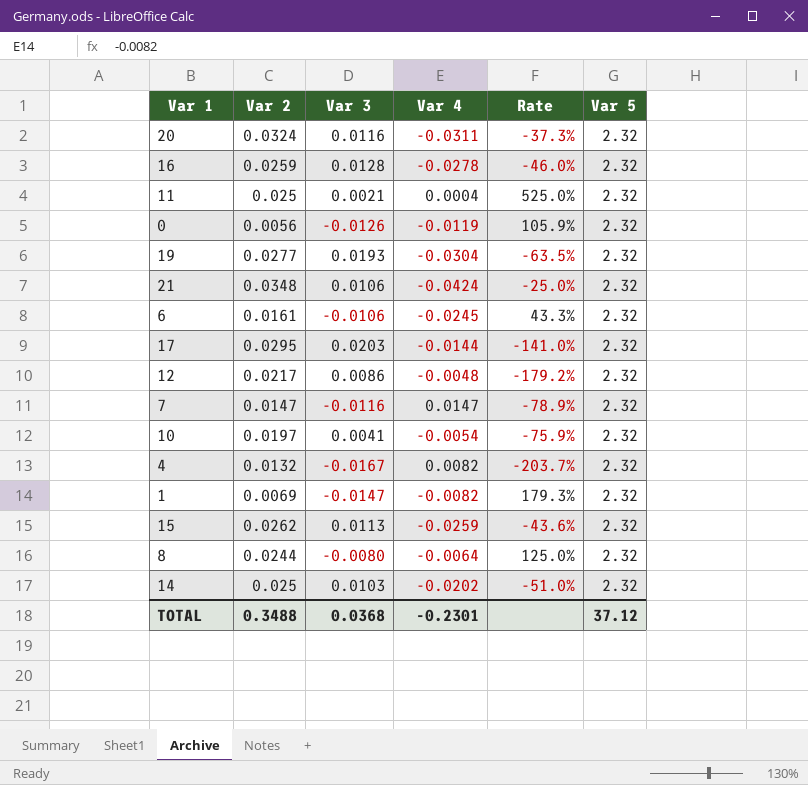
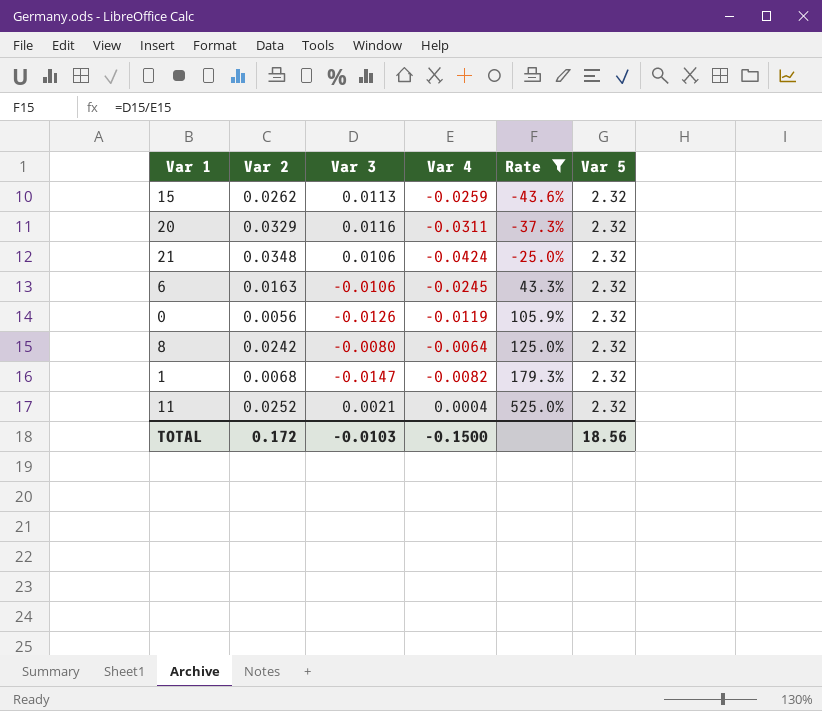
filter: none -> Rate >= -43.6%
row order: none -> Rate ascending
20 | Var 2: 0.0324 -> 0.0329
6 | Var 2: 0.0161 -> 0.0163
8 | Var 2: 0.0244 -> 0.0242
1 | Var 2: 0.0069 -> 0.0068
11 | Var 2: 0.025 -> 0.0252
TOTAL | Var 2: 0.3488 -> 0.172
TOTAL | Var 3: 0.0368 -> -0.0103
TOTAL | Var 4: -0.2301 -> -0.1500
TOTAL | Var 5: 37.12 -> 18.56

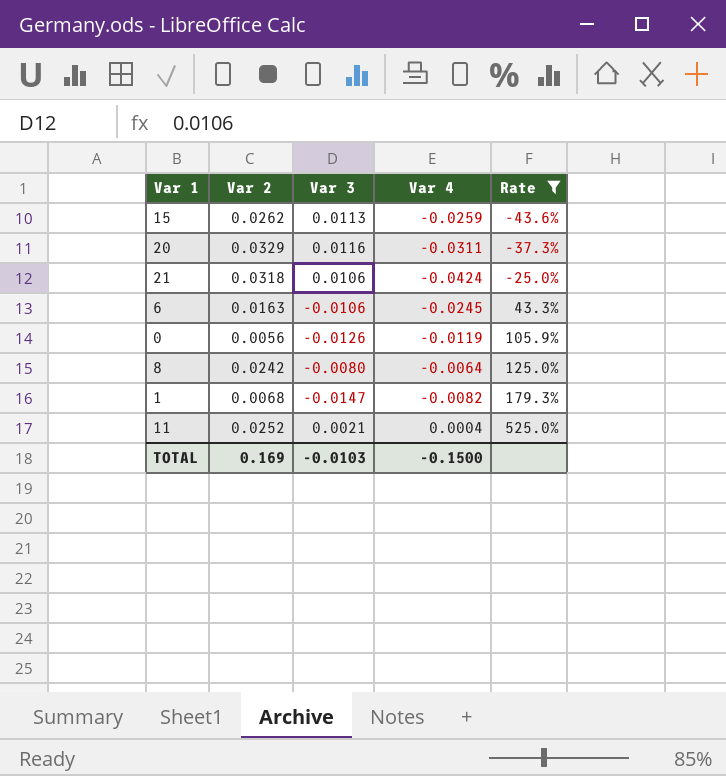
column Var 5 | position: 6 -> none
21 | Var 2: 0.0348 -> 0.0318
TOTAL | Var 2: 0.172 -> 0.169

